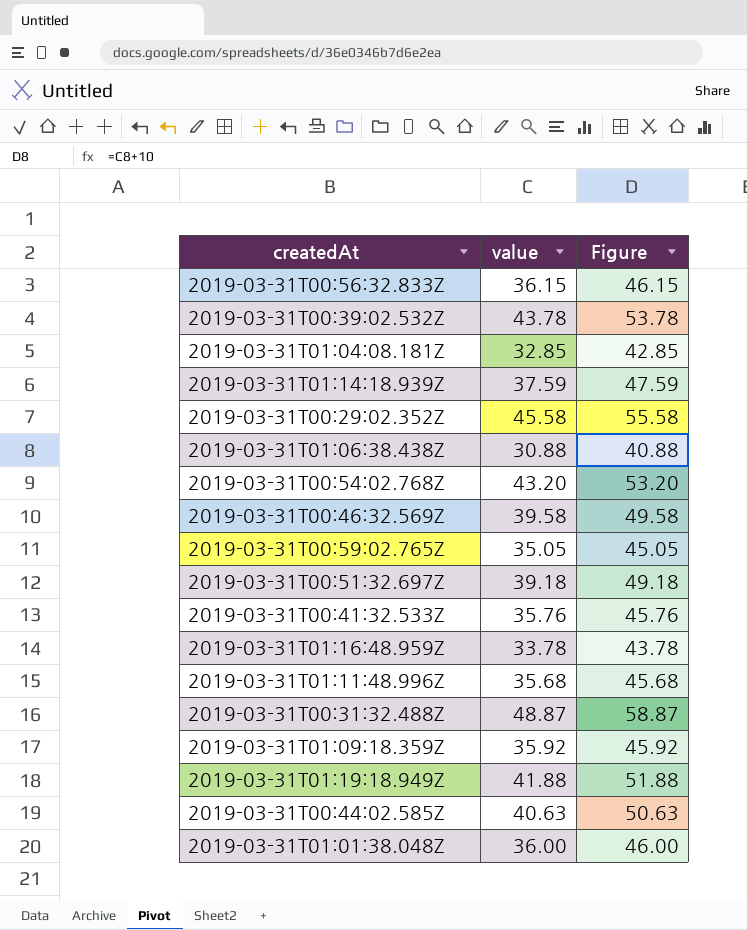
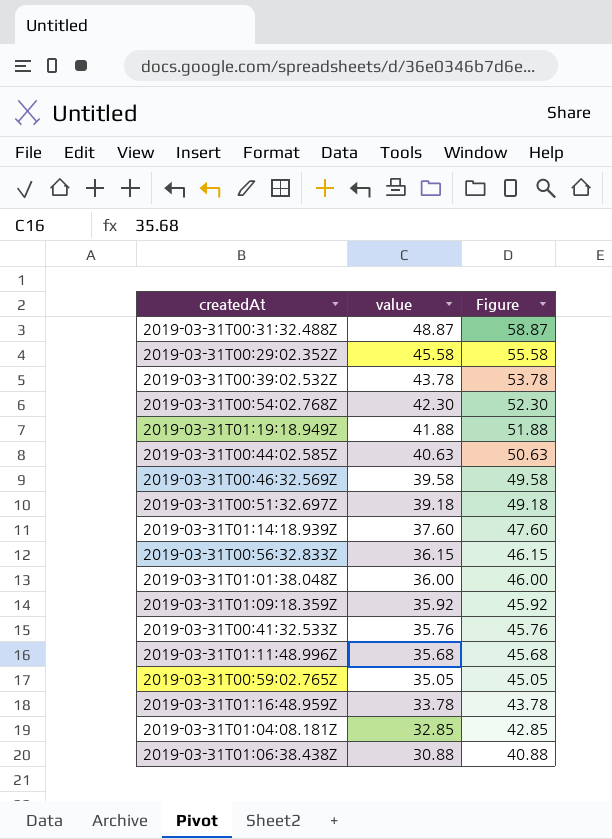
row order: none -> value descending
2019-03-31T00:54:02.768Z | value: 43.20 -> 42.30
2019-03-31T00:54:02.768Z | Figure: 53.20 -> 52.30
2019-03-31T01:14:18.939Z | value: 37.59 -> 37.60
2019-03-31T01:14:18.939Z | Figure: 47.59 -> 47.60

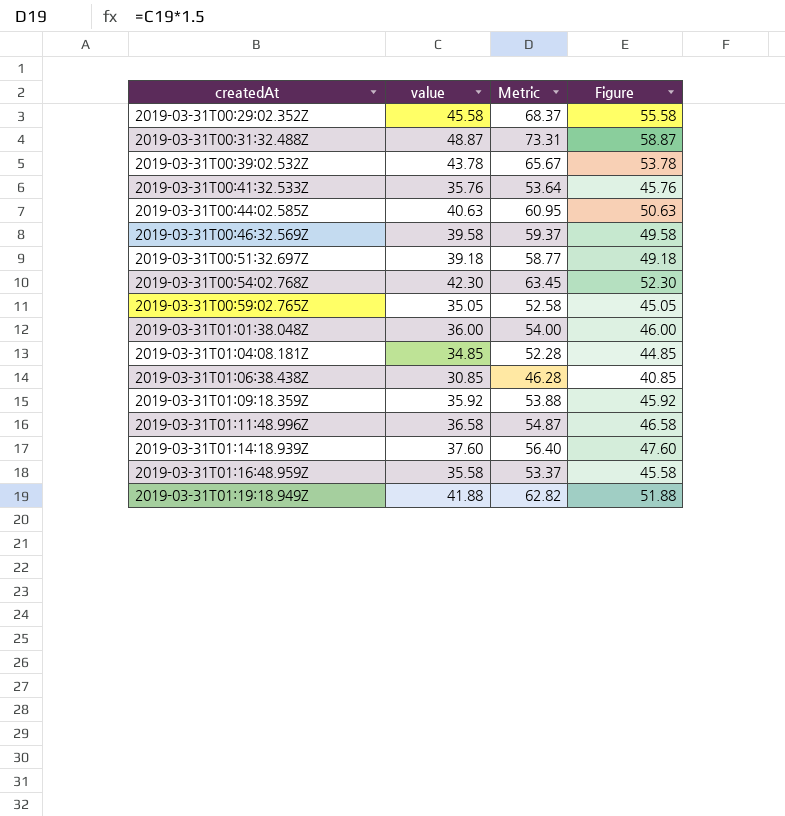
row order: value descending -> createdAt ascending
column Metric | formula: none -> [value] * 1.5
row 2019-03-31T00:56:32.833Z: 36.15 | 46.15 -> none
2019-03-31T01:04:08.181Z | value: 32.85 -> 34.85
2019-03-31T01:04:08.181Z | Figure: 42.85 -> 44.85
2019-03-31T01:06:38.438Z | value: 30.88 -> 30.85
2019-03-31T01:06:38.438Z | Figure: 40.88 -> 40.85
2019-03-31T01:11:48.996Z | value: 35.68 -> 36.58
2019-03-31T01:11:48.996Z | Figure: 45.68 -> 46.58
2019-03-31T01:16:48.959Z | value: 33.78 -> 35.58
2019-03-31T01:16:48.959Z | Figure: 43.78 -> 45.58

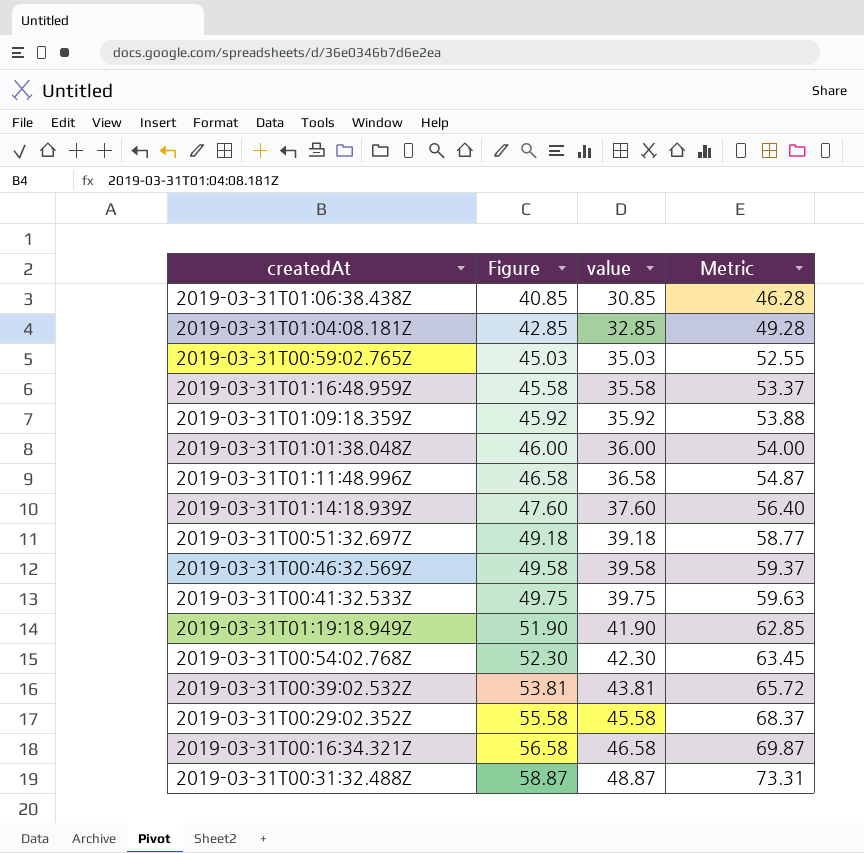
row order: createdAt ascending -> Figure ascending
column Figure | position: 4 -> 2
row 2019-03-31T00:44:02.585Z: 40.63 | 60.95 | 50.63 -> none
2019-03-31T01:04:08.181Z | Figure: 44.85 -> 42.85
2019-03-31T01:04:08.181Z | value: 34.85 -> 32.85
2019-03-31T01:04:08.181Z | Metric: 52.28 -> 49.28
2019-03-31T00:59:02.765Z | Figure: 45.05 -> 45.03
2019-03-31T00:59:02.765Z | value: 35.05 -> 35.03
2019-03-31T00:59:02.765Z | Metric: 52.58 -> 52.55
2019-03-31T00:41:32.533Z | Figure: 45.76 -> 49.75
2019-03-31T00:41:32.533Z | value: 35.76 -> 39.75
2019-03-31T00:41:32.533Z | Metric: 53.64 -> 59.63
2019-03-31T01:19:18.949Z | Figure: 51.88 -> 51.90
2019-03-31T01:19:18.949Z | value: 41.88 -> 41.90
2019-03-31T01:19:18.949Z | Metric: 62.82 -> 62.85
2019-03-31T00:39:02.532Z | Figure: 53.78 -> 53.81
2019-03-31T00:39:02.532Z | value: 43.78 -> 43.81
2019-03-31T00:39:02.532Z | Metric: 65.67 -> 65.72
row 2019-03-31T00:16:34.321Z: none -> 56.58 | 46.58 | 69.87

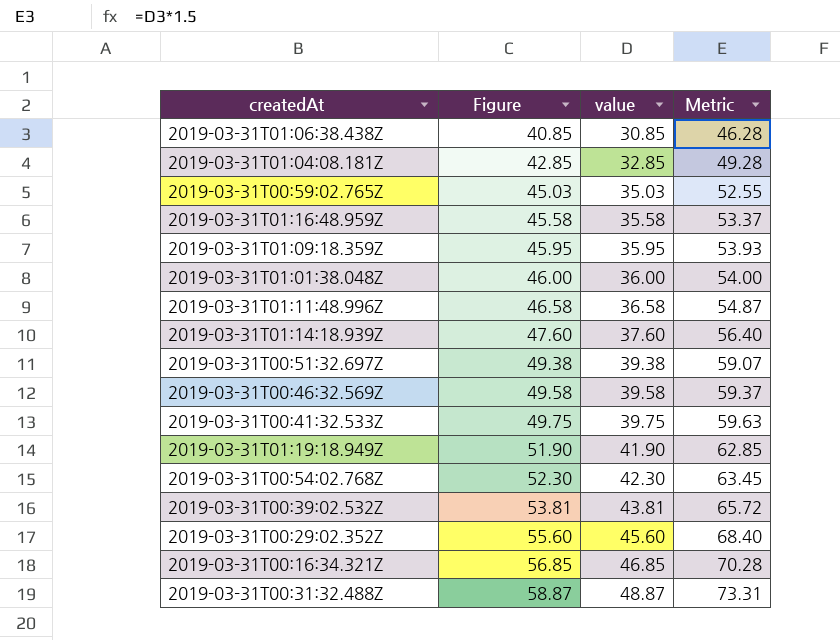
2019-03-31T01:09:18.359Z | Figure: 45.92 -> 45.95
2019-03-31T01:09:18.359Z | value: 35.92 -> 35.95
2019-03-31T01:09:18.359Z | Metric: 53.88 -> 53.93
2019-03-31T00:51:32.697Z | Figure: 49.18 -> 49.38
2019-03-31T00:51:32.697Z | value: 39.18 -> 39.38
2019-03-31T00:51:32.697Z | Metric: 58.77 -> 59.07
2019-03-31T00:29:02.352Z | Figure: 55.58 -> 55.60
2019-03-31T00:29:02.352Z | value: 45.58 -> 45.60
2019-03-31T00:29:02.352Z | Metric: 68.37 -> 68.40
2019-03-31T00:16:34.321Z | Figure: 56.58 -> 56.85
2019-03-31T00:16:34.321Z | value: 46.58 -> 46.85
2019-03-31T00:16:34.321Z | Metric: 69.87 -> 70.28

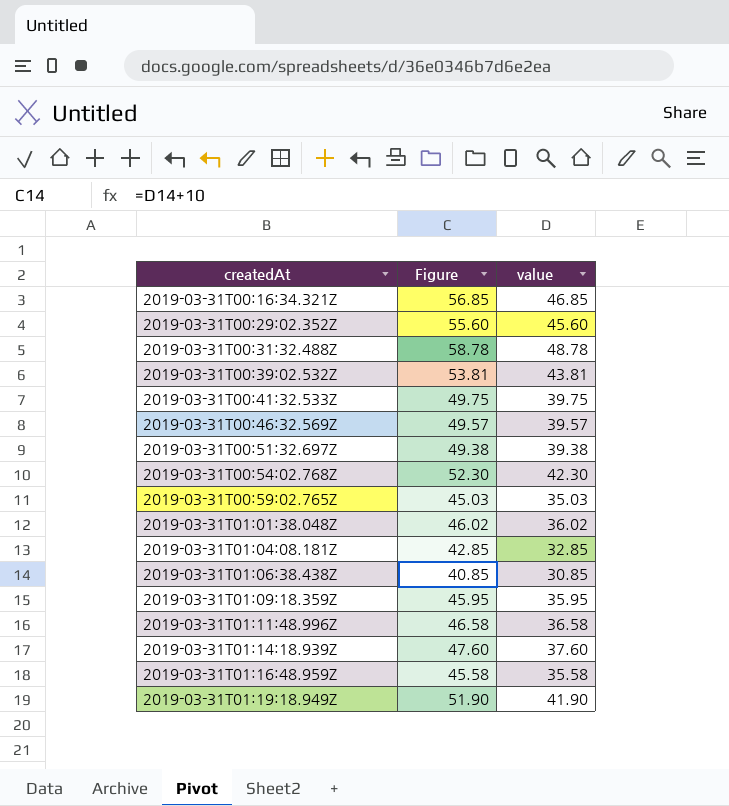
row order: Figure ascending -> createdAt ascending
column Metric | formula: [value] * 1.5 -> none
2019-03-31T00:31:32.488Z | Figure: 58.87 -> 58.78
2019-03-31T00:31:32.488Z | value: 48.87 -> 48.78
2019-03-31T00:46:32.569Z | Figure: 49.58 -> 49.57
2019-03-31T00:46:32.569Z | value: 39.58 -> 39.57
2019-03-31T01:01:38.048Z | Figure: 46.00 -> 46.02
2019-03-31T01:01:38.048Z | value: 36.00 -> 36.02

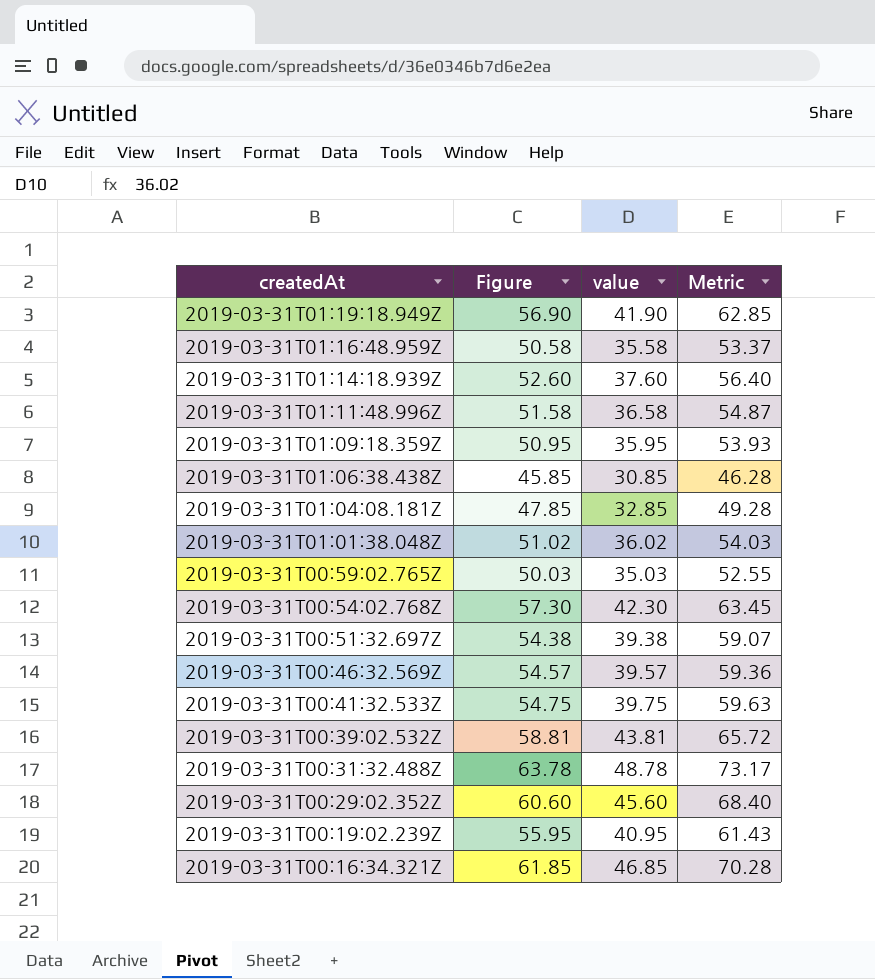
row order: createdAt ascending -> createdAt descending
column Figure | formula: [value] + 10 -> [value] + 15
column Metric | formula: none -> [value] * 1.5
row 2019-03-31T00:19:02.239Z: none -> 55.95 | 40.95 | 61.43

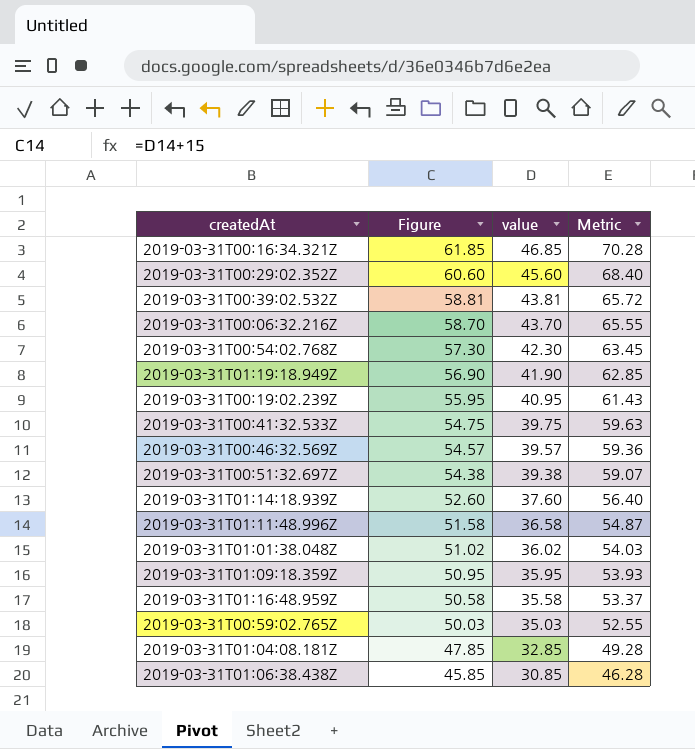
row order: createdAt descending -> Figure descending
row 2019-03-31T00:31:32.488Z: 63.78 | 48.78 | 73.17 -> none
row 2019-03-31T00:06:32.216Z: none -> 58.70 | 43.70 | 65.55

